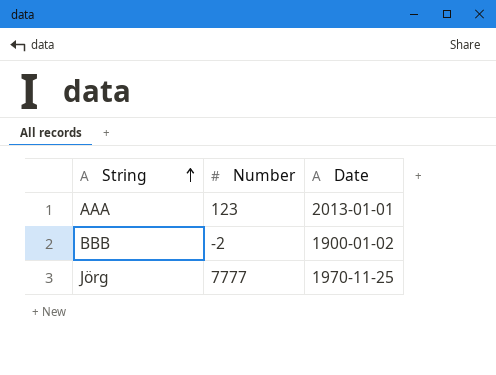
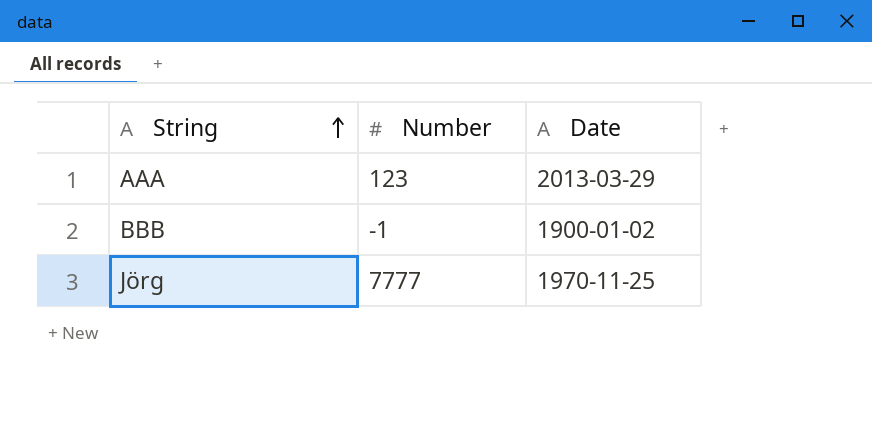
AAA | Date: 2013-01-01 -> 2013-03-29
BBB | Number: -2 -> -1

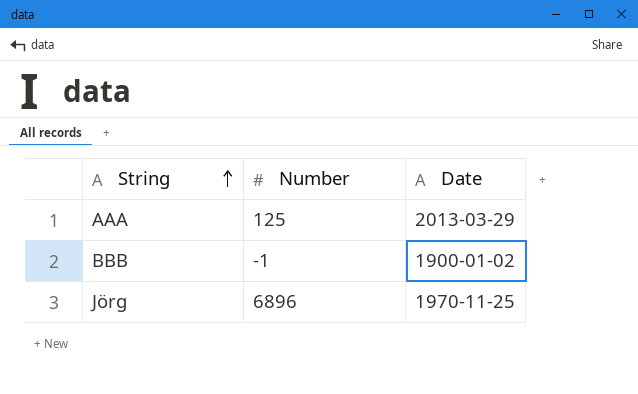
AAA | Number: 123 -> 125
Jörg | Number: 7777 -> 6896

